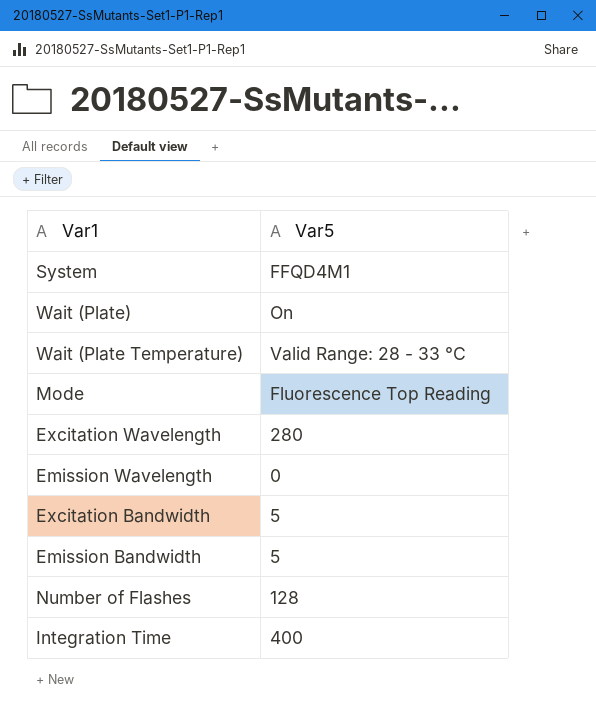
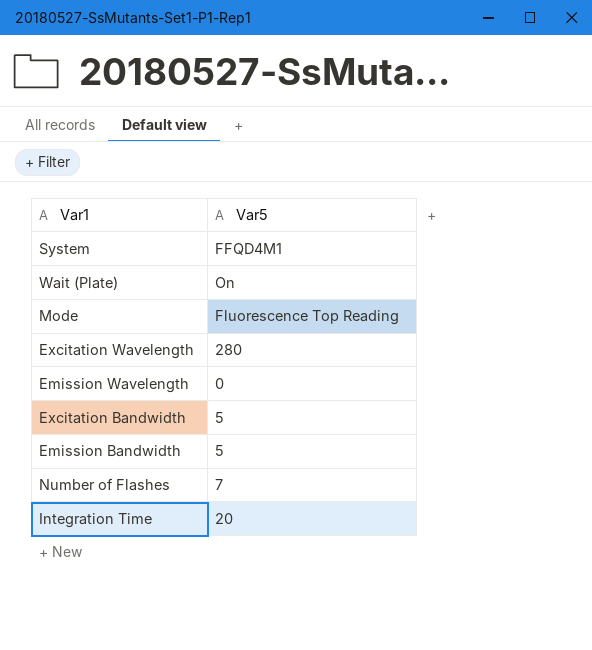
row Wait (Plate Temperature): Valid Range: 28 - 33 °C -> none
Number of Flashes | Var5: 128 -> 7
Integration Time | Var5: 400 -> 20

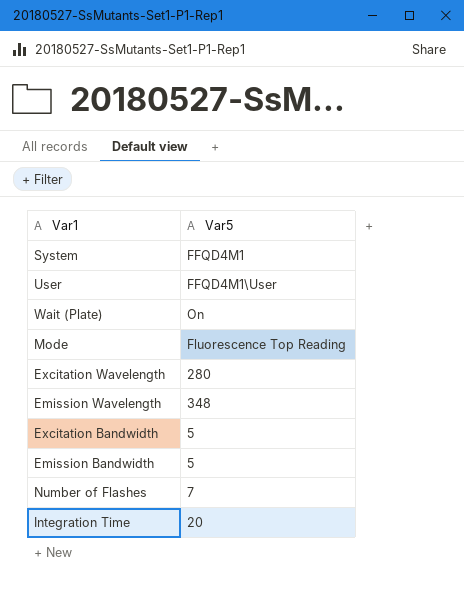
row User: none -> FFQD4M1\User
Emission Wavelength | Var5: 0 -> 348

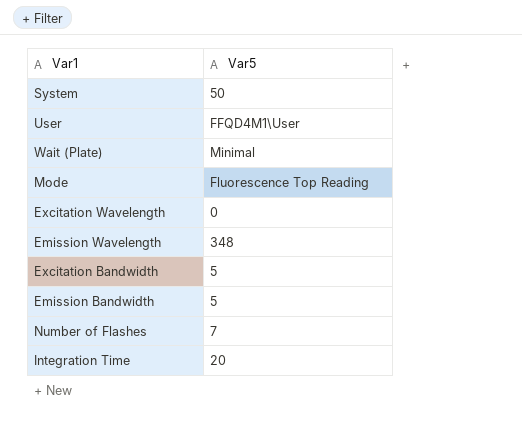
System | Var5: FFQD4M1 -> 50
Wait (Plate) | Var5: On -> Minimal
Excitation Wavelength | Var5: 280 -> 0

